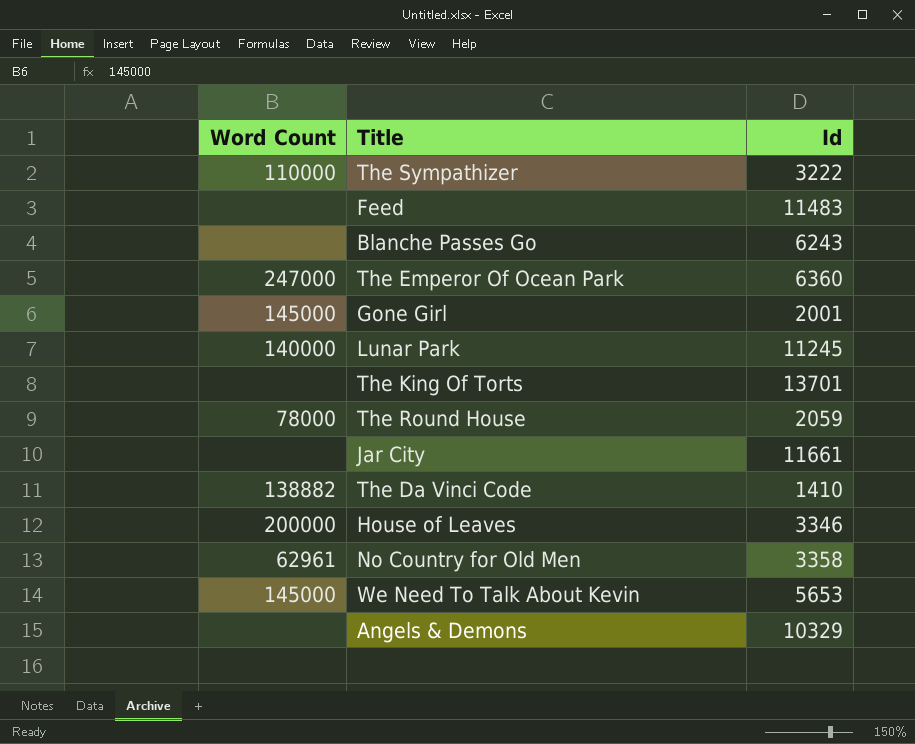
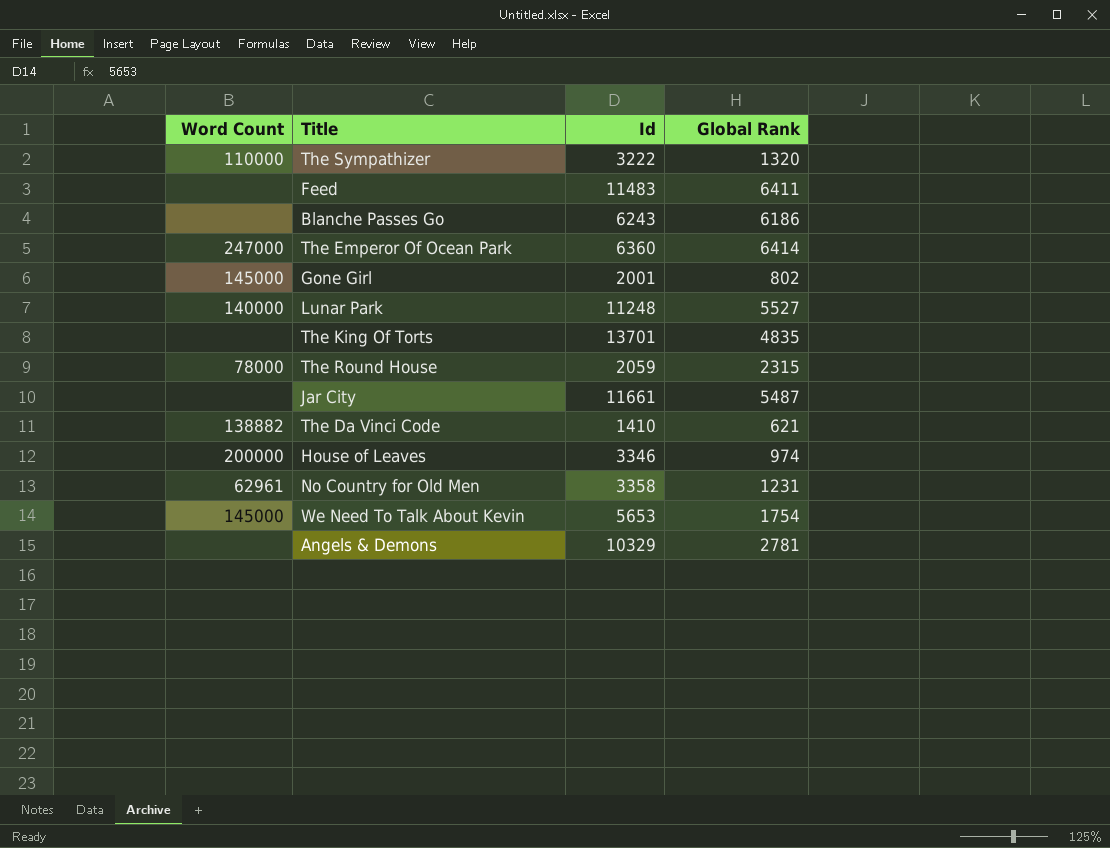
column Global Rank | position: none -> 4
Lunar Park | Id: 11245 -> 11248

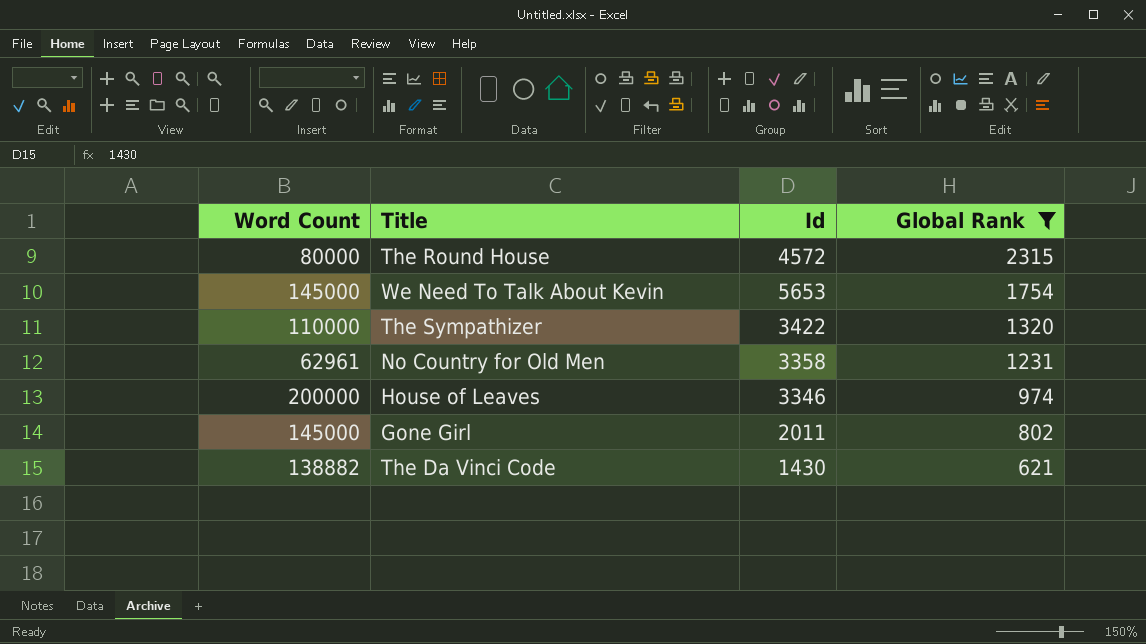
filter: none -> Global Rank <= 2315
row order: none -> Global Rank descending
The Round House | Word Count: 78000 -> 80000
The Round House | Id: 2059 -> 4572
The Sympathizer | Id: 3222 -> 3422
Gone Girl | Id: 2001 -> 2011
The Da Vinci Code | Id: 1410 -> 1430

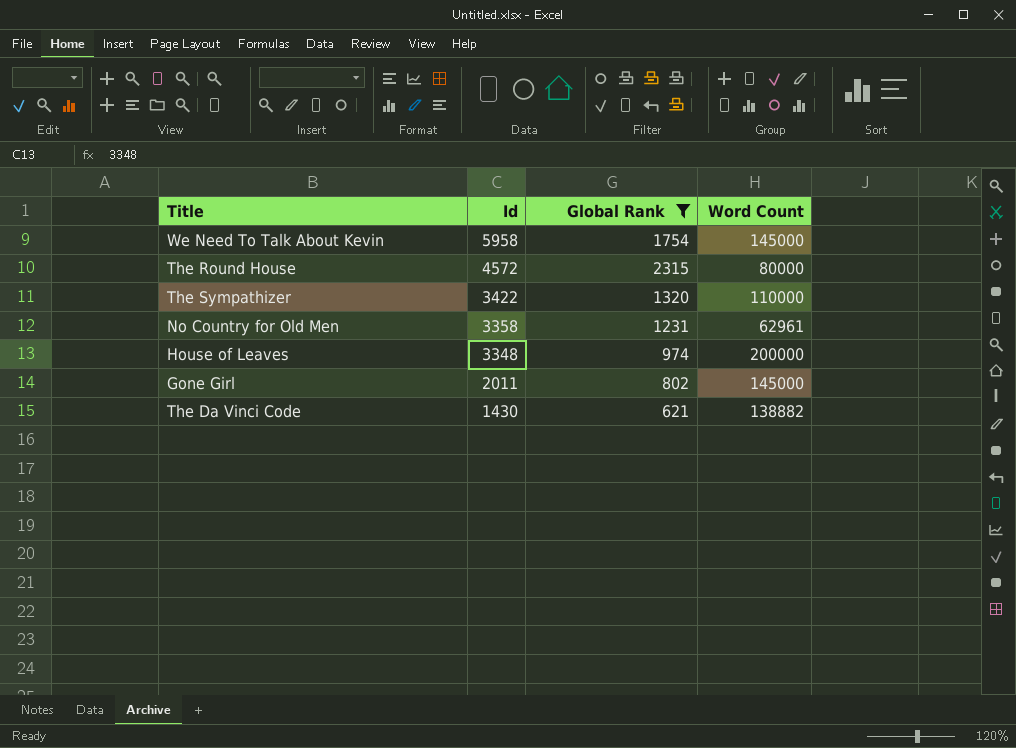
row order: Global Rank descending -> Id descending
column Word Count | position: 1 -> 4
We Need To Talk About Kevin | Id: 5653 -> 5958
House of Leaves | Id: 3346 -> 3348

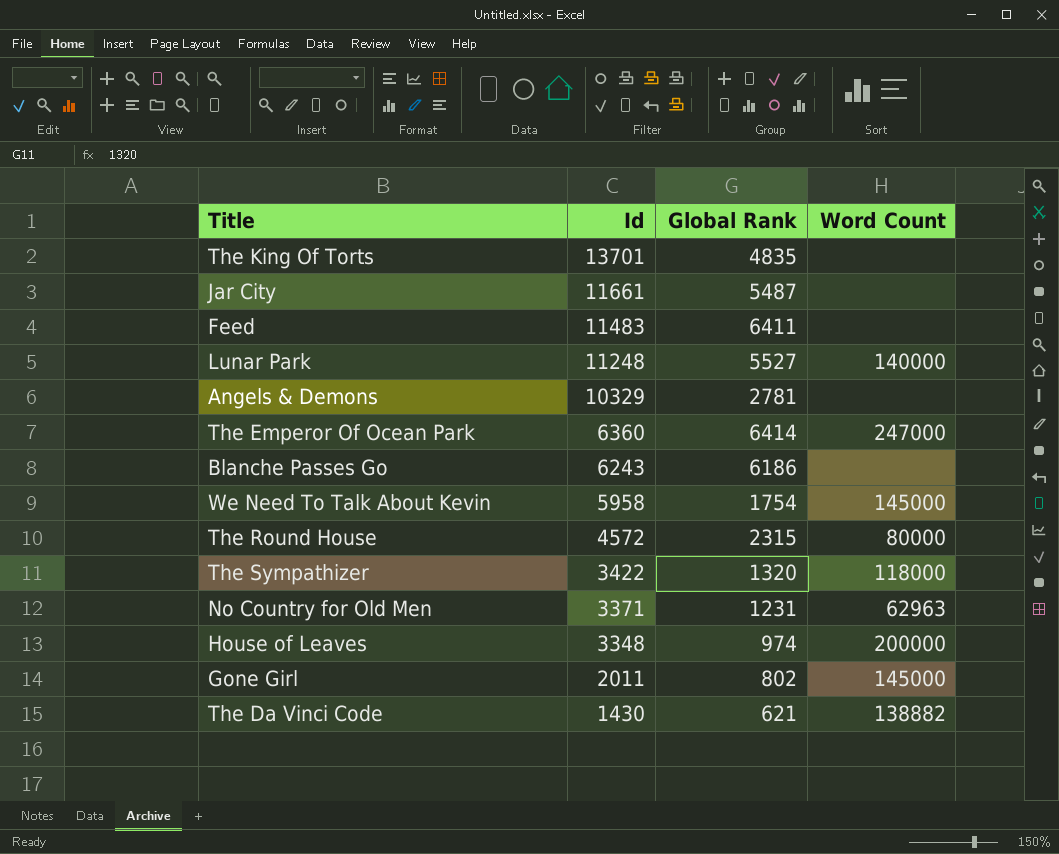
filter: Global Rank <= 2315 -> none
The Sympathizer | Word Count: 110000 -> 118000
No Country for Old Men | Id: 3358 -> 3371
No Country for Old Men | Word Count: 62961 -> 62963

